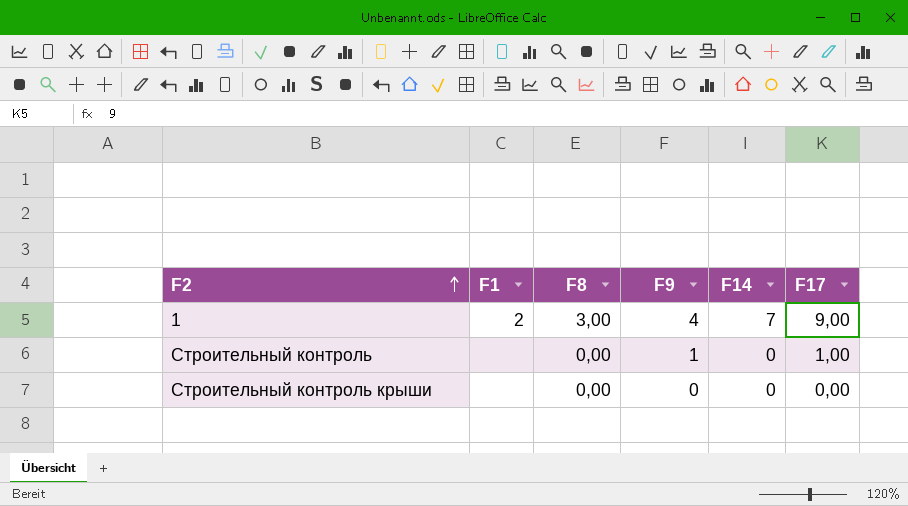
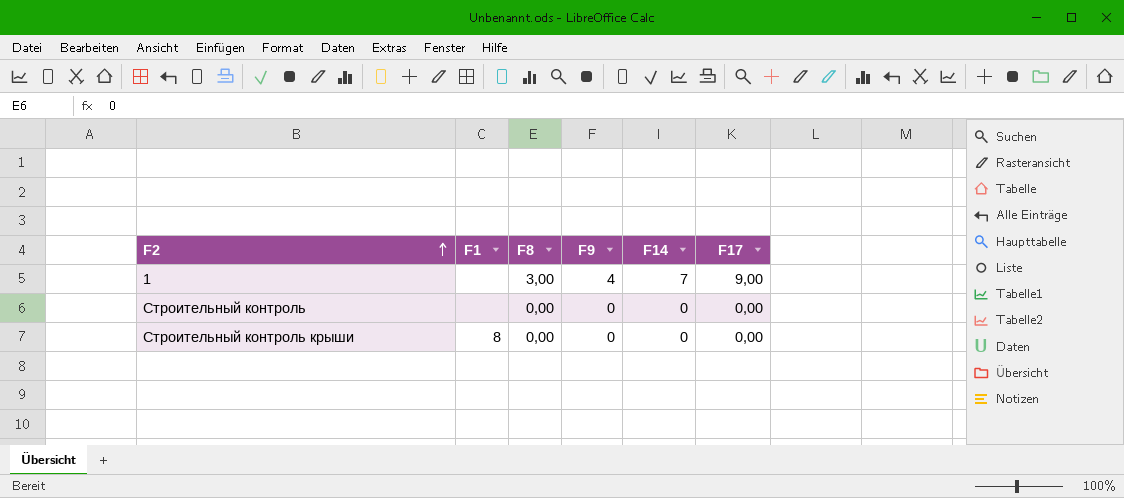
1 | F1: 2 -> none
Строительный контроль | F9: 1 -> 0
Строительный контроль | F17: 1,00 -> 0,00
Строительный контроль крыши | F1: none -> 8

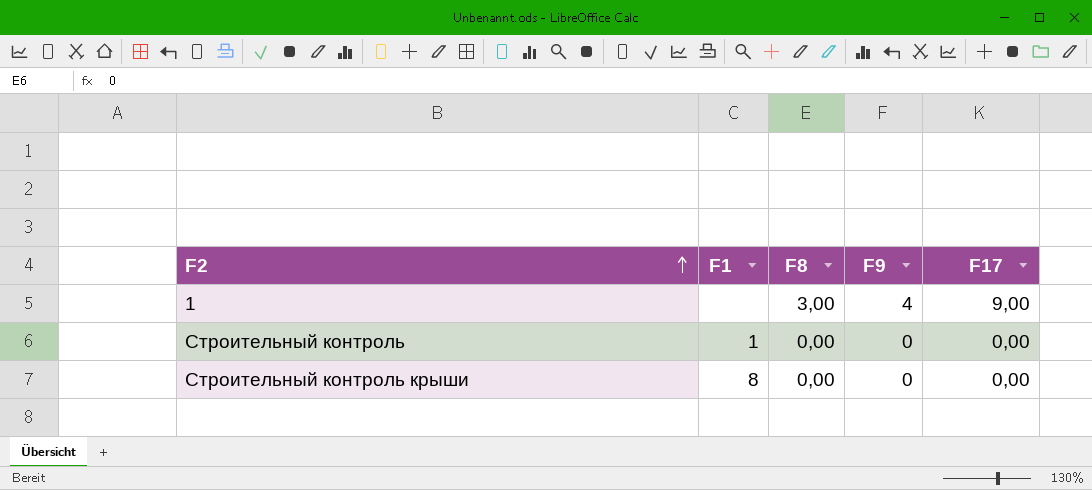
column F14 | position: 5 -> none
Строительный контроль | F1: none -> 1

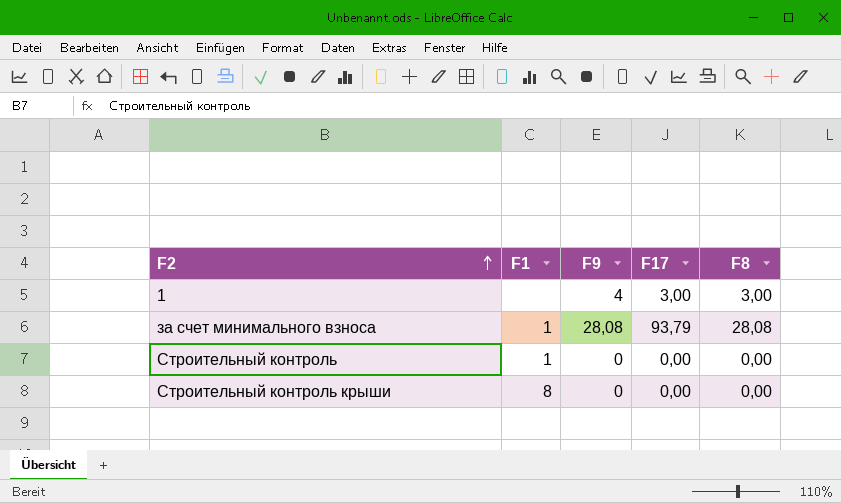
column F8 | position: 3 -> 5
1 | F17: 9,00 -> 3,00
row за счет минимального взноса: none -> 1 | 28,08 | 93,79 | 28,08

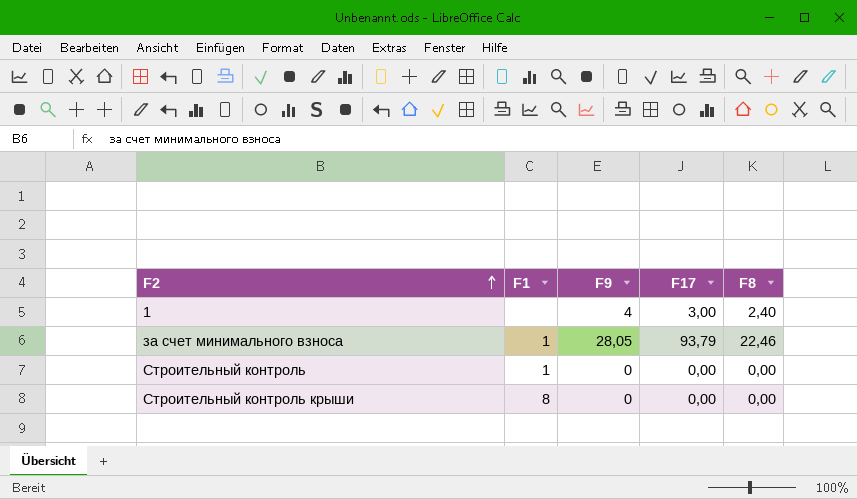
1 | F8: 3,00 -> 2,40
за счет минимального взноса | F9: 28,08 -> 28,05
за счет минимального взноса | F8: 28,08 -> 22,46

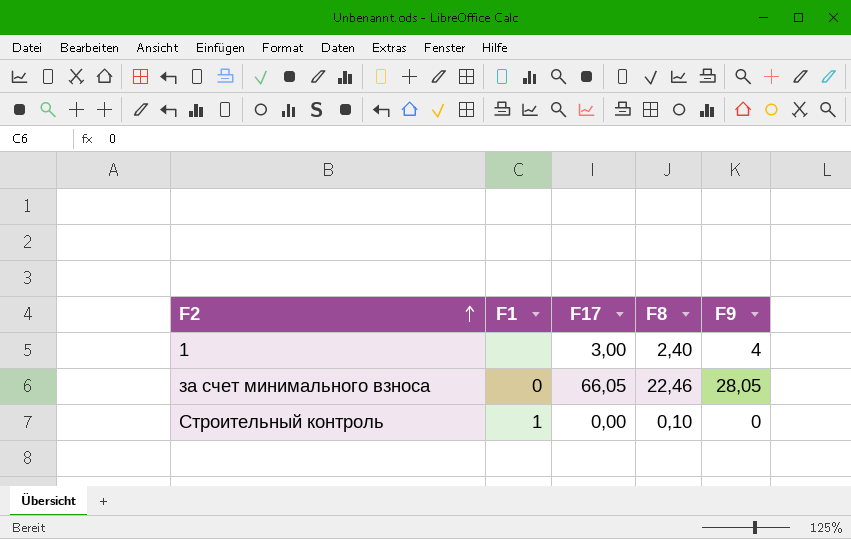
column F9 | position: 3 -> 5
row Строительный контроль крыши: 8 | 0 | 0,00 | 0,00 -> none
за счет минимального взноса | F1: 1 -> 0
за счет минимального взноса | F17: 93,79 -> 66,05
Строительный контроль | F8: 0,00 -> 0,10

